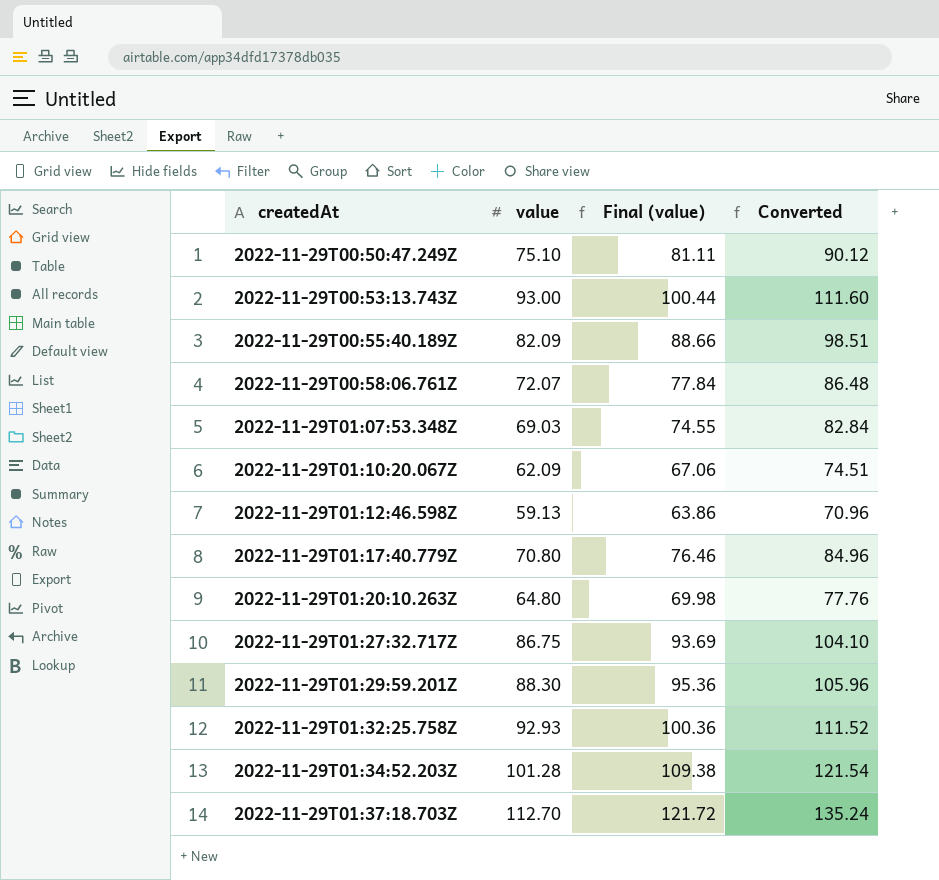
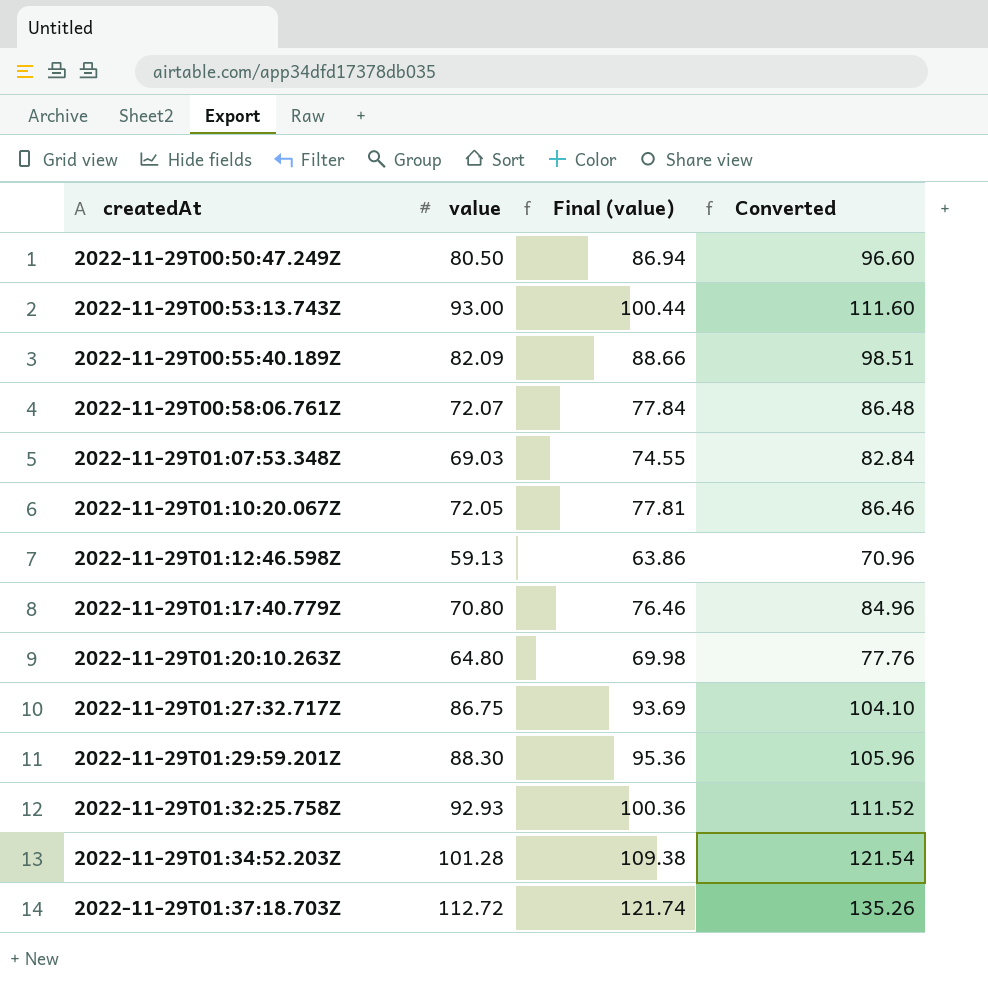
2022-11-29T00:50:47.249Z | value: 75.10 -> 80.50
2022-11-29T00:50:47.249Z | Final (value): 81.11 -> 86.94
2022-11-29T00:50:47.249Z | Converted: 90.12 -> 96.60
2022-11-29T01:10:20.067Z | value: 62.09 -> 72.05
2022-11-29T01:10:20.067Z | Final (value): 67.06 -> 77.81
2022-11-29T01:10:20.067Z | Converted: 74.51 -> 86.46
2022-11-29T01:37:18.703Z | value: 112.70 -> 112.72
2022-11-29T01:37:18.703Z | Final (value): 121.72 -> 121.74
2022-11-29T01:37:18.703Z | Converted: 135.24 -> 135.26

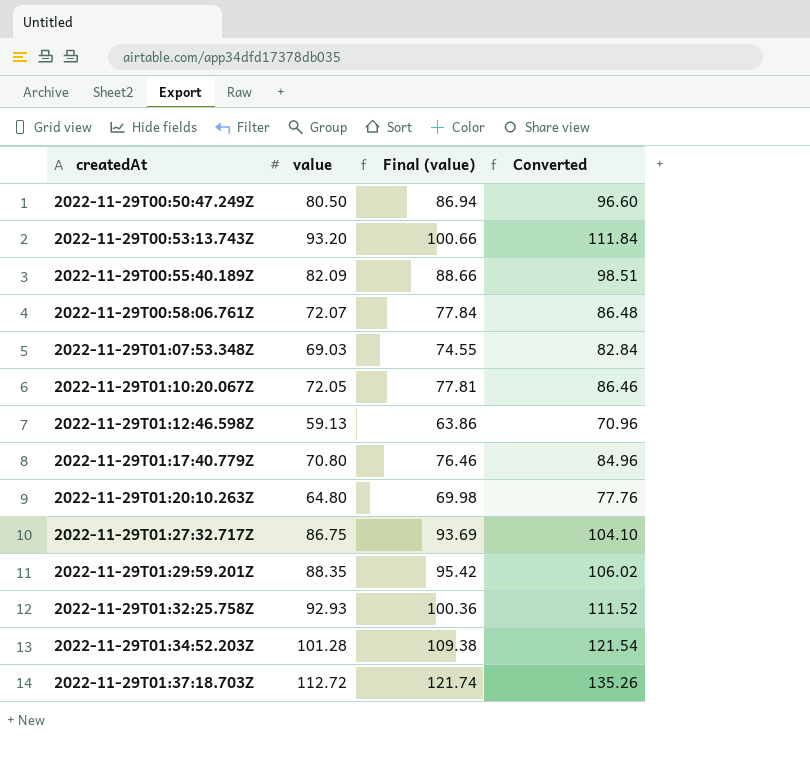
2022-11-29T00:53:13.743Z | value: 93.00 -> 93.20
2022-11-29T00:53:13.743Z | Final (value): 100.44 -> 100.66
2022-11-29T00:53:13.743Z | Converted: 111.60 -> 111.84
2022-11-29T01:29:59.201Z | value: 88.30 -> 88.35
2022-11-29T01:29:59.201Z | Final (value): 95.36 -> 95.42
2022-11-29T01:29:59.201Z | Converted: 105.96 -> 106.02

